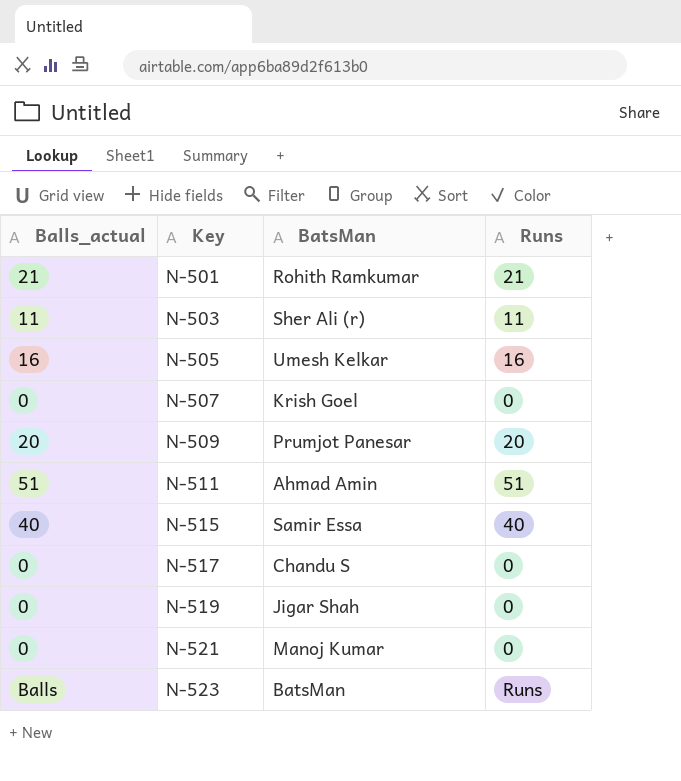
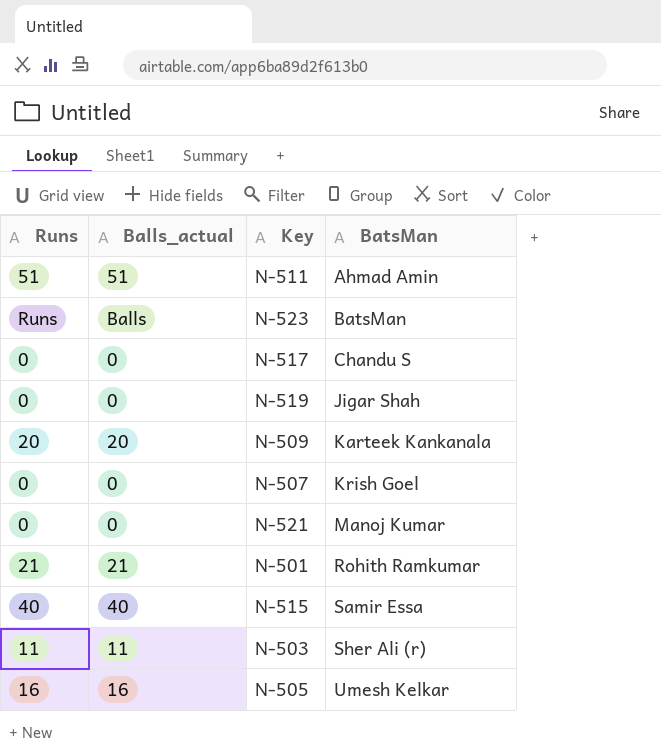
row order: Key ascending -> BatsMan ascending
column Runs | position: 4 -> 1
N-509 | BatsMan: Prumjot Panesar -> Karteek Kankanala

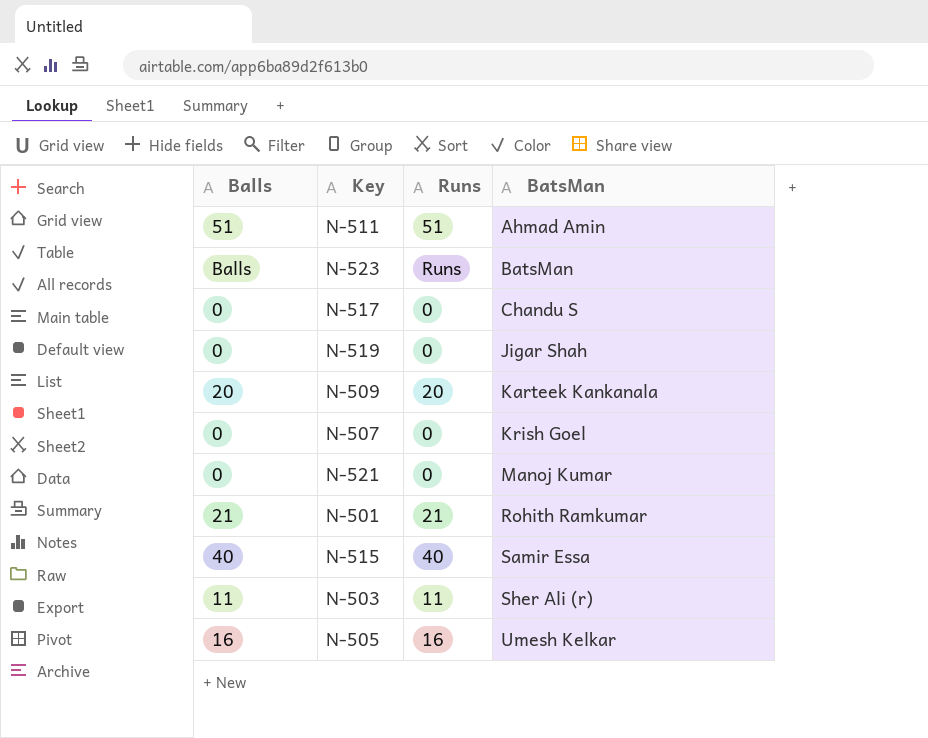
column name: Balls_actual -> Balls
column Runs | position: 1 -> 3

